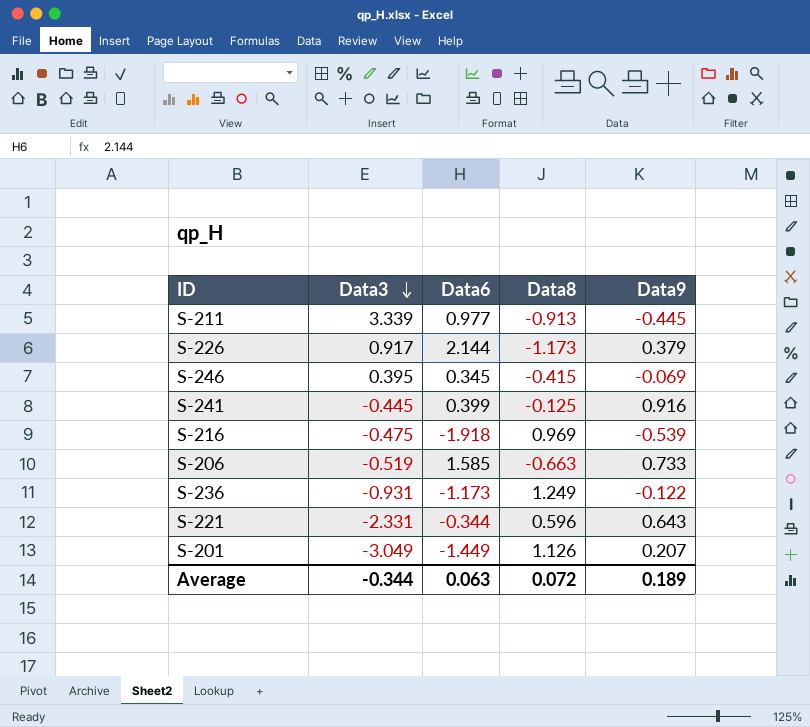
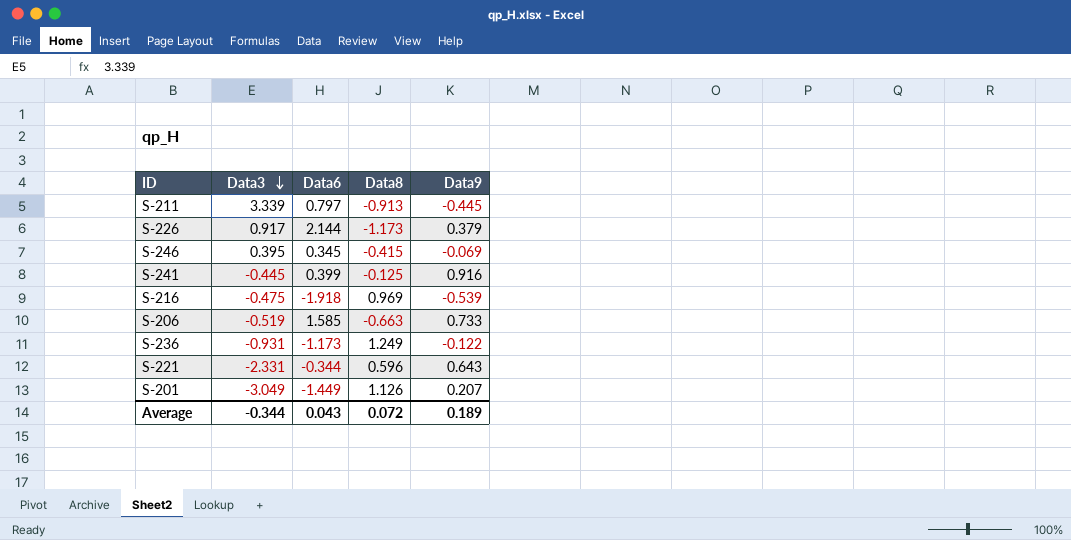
S-211 | Data6: 0.977 -> 0.797
Average | Data6: 0.063 -> 0.043

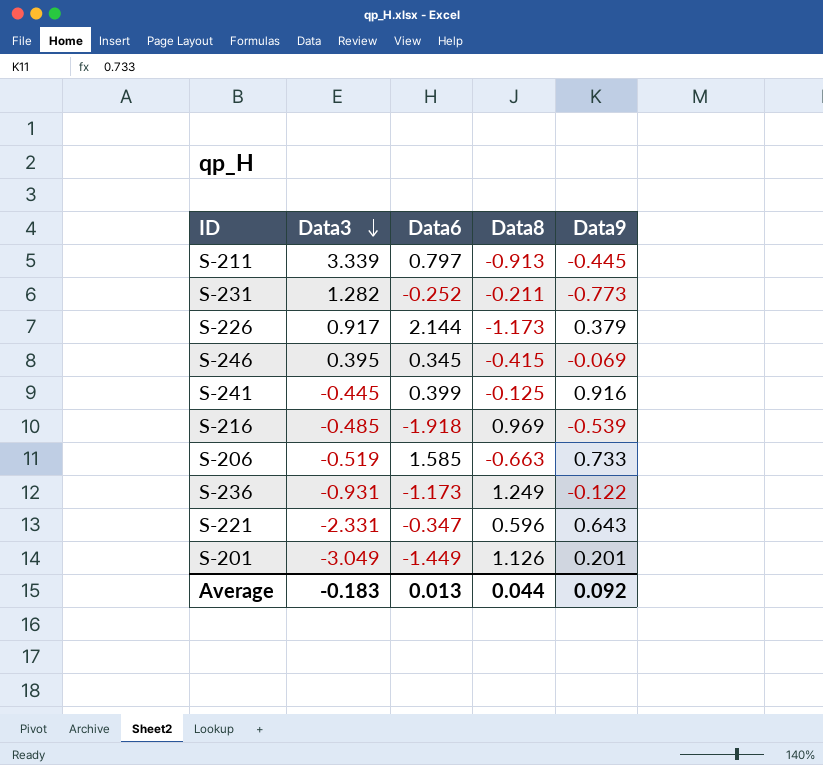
row S-231: none -> 1.282 | -0.252 | -0.211 | -0.773
S-216 | Data3: -0.475 -> -0.485
S-221 | Data6: -0.344 -> -0.347
S-201 | Data9: 0.207 -> 0.201
Average | Data3: -0.344 -> -0.183
Average | Data6: 0.043 -> 0.013
Average | Data8: 0.072 -> 0.044
Average | Data9: 0.189 -> 0.092

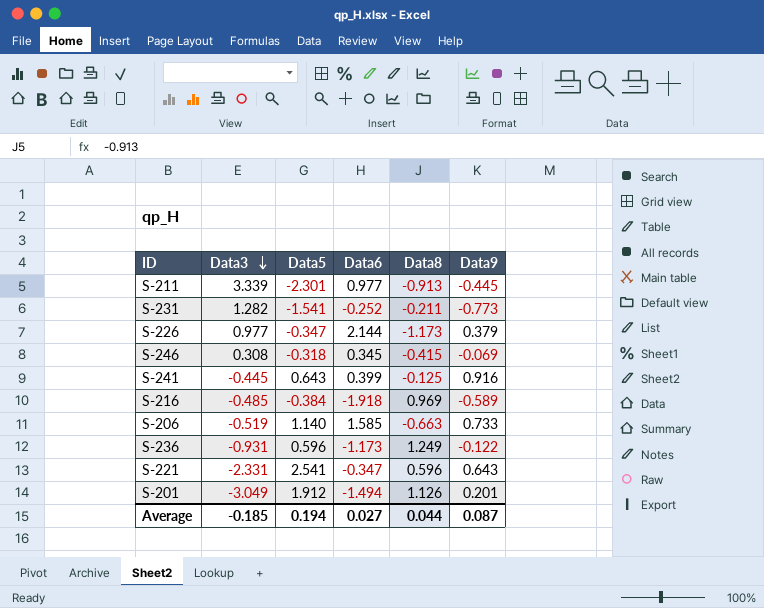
column Data5 | position: none -> 3
S-211 | Data6: 0.797 -> 0.977
S-226 | Data3: 0.917 -> 0.977
S-246 | Data3: 0.395 -> 0.308
S-216 | Data9: -0.539 -> -0.589
S-201 | Data6: -1.449 -> -1.494
Average | Data3: -0.183 -> -0.185
Average | Data6: 0.013 -> 0.027
Average | Data9: 0.092 -> 0.087

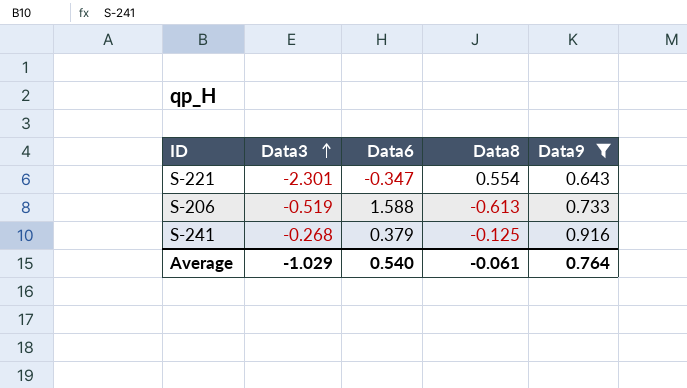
filter: none -> Data9 >= 0.643
row order: Data3 descending -> Data3 ascending
column Data5 | position: 3 -> none
S-221 | Data3: -2.331 -> -2.301
S-221 | Data8: 0.596 -> 0.554
S-206 | Data6: 1.585 -> 1.588
S-206 | Data8: -0.663 -> -0.613
S-241 | Data3: -0.445 -> -0.268
S-241 | Data6: 0.399 -> 0.379
Average | Data3: -0.185 -> -1.029
Average | Data6: 0.027 -> 0.540
Average | Data8: 0.044 -> -0.061
Average | Data9: 0.087 -> 0.764

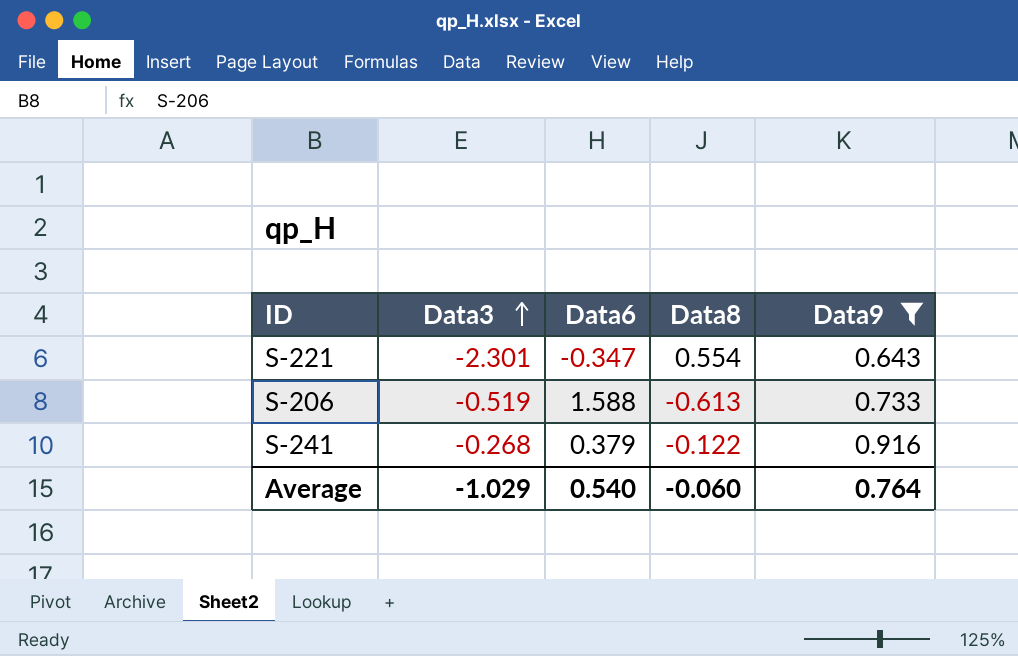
S-241 | Data8: -0.125 -> -0.122
Average | Data8: -0.061 -> -0.060

